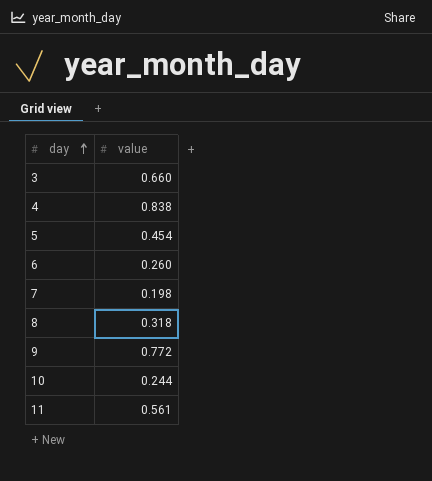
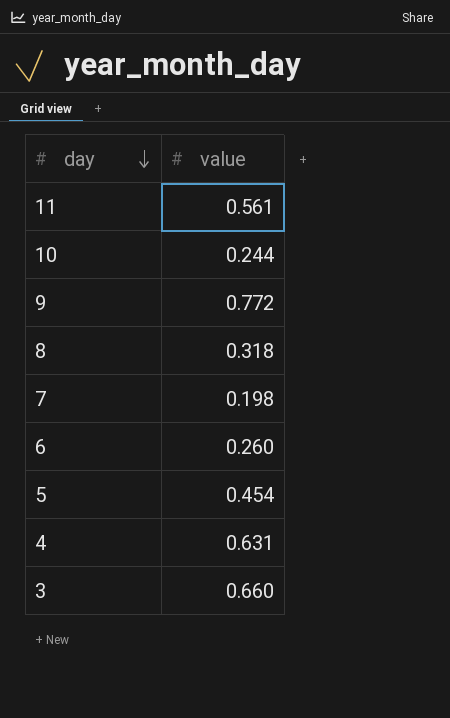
row order: day ascending -> day descending
4 | value: 0.838 -> 0.631

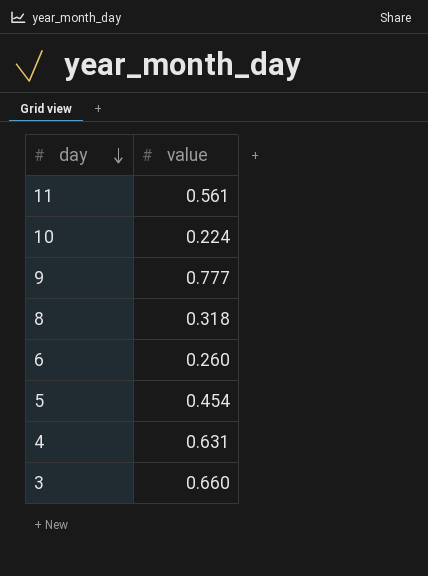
row 7: 0.198 -> none
10 | value: 0.244 -> 0.224
9 | value: 0.772 -> 0.777

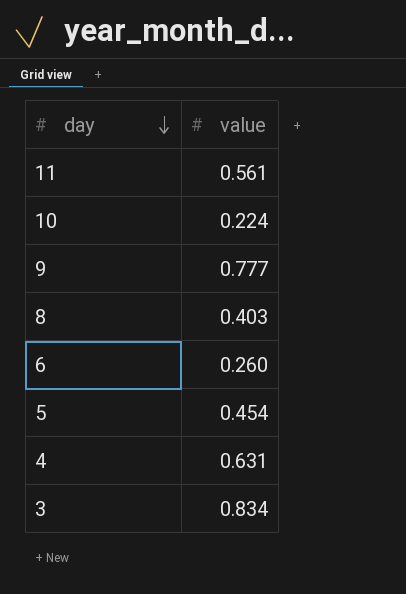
8 | value: 0.318 -> 0.403
3 | value: 0.660 -> 0.834

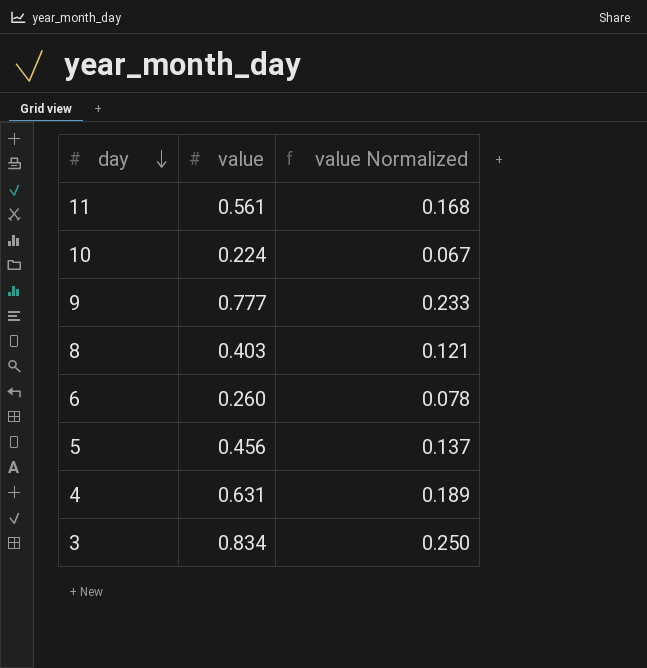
column value Normalized | formula: none -> [value] * 0.3
5 | value: 0.454 -> 0.456

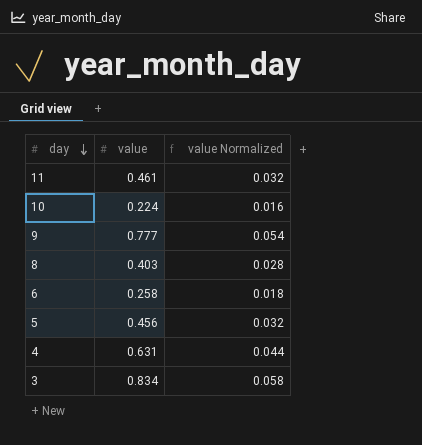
column value Normalized | formula: [value] * 0.3 -> [value] * 0.07
11 | value: 0.561 -> 0.461
6 | value: 0.260 -> 0.258

